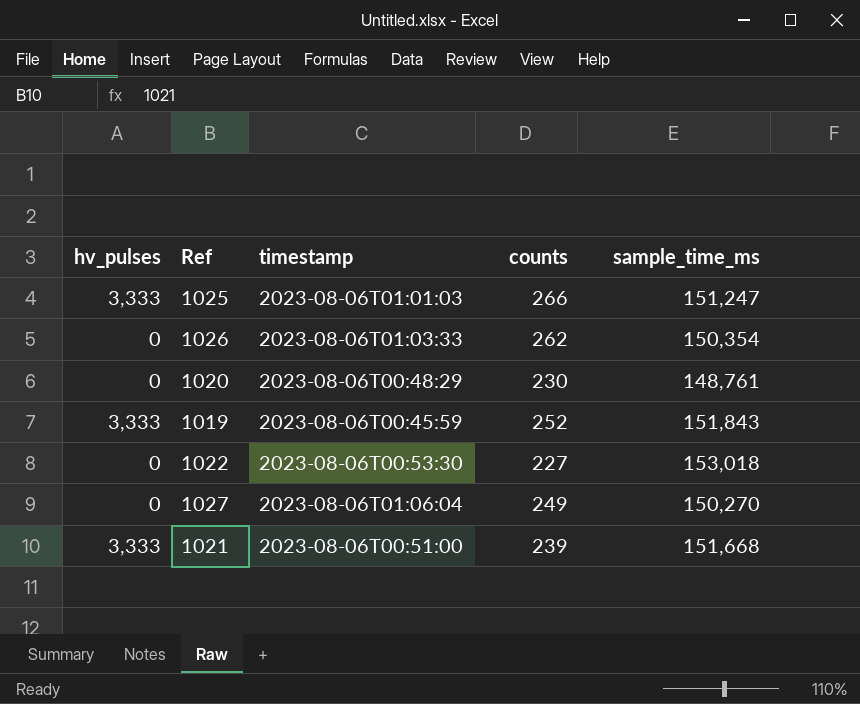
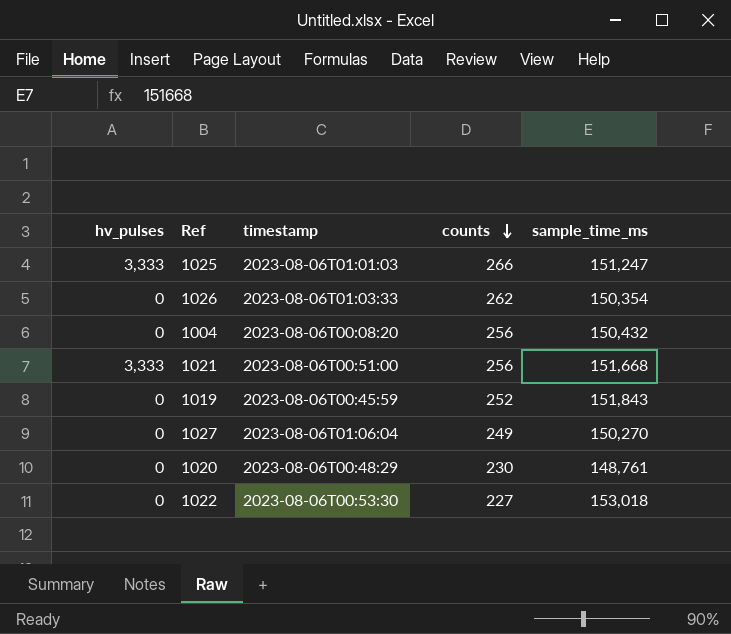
row order: none -> counts descending
row 1004: none -> 0 | 2023-08-06T00:08:20 | 256 | 150,432
1021 | counts: 239 -> 256
1019 | hv_pulses: 3,333 -> 0

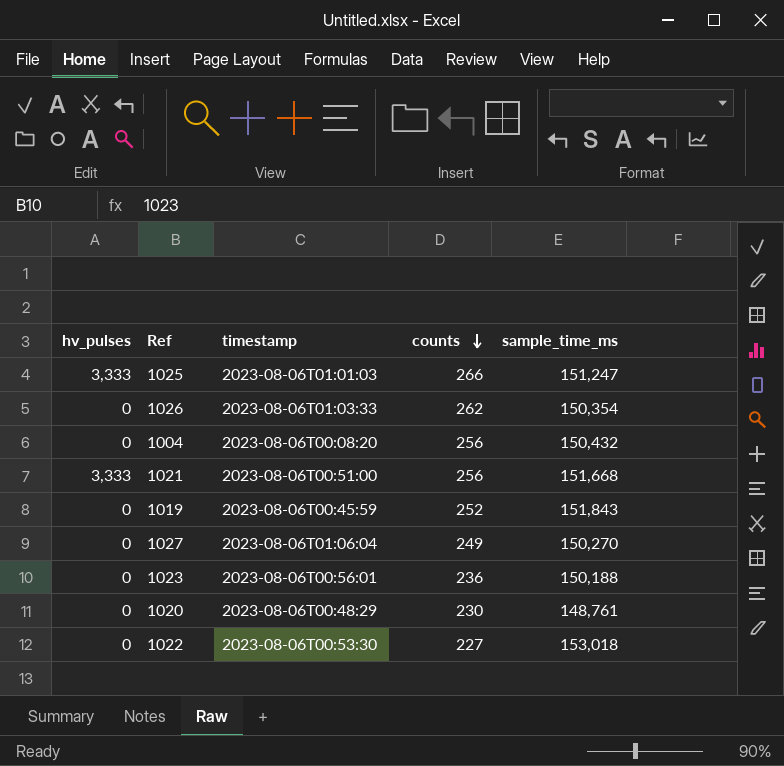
row 1023: none -> 0 | 2023-08-06T00:56:01 | 236 | 150,188

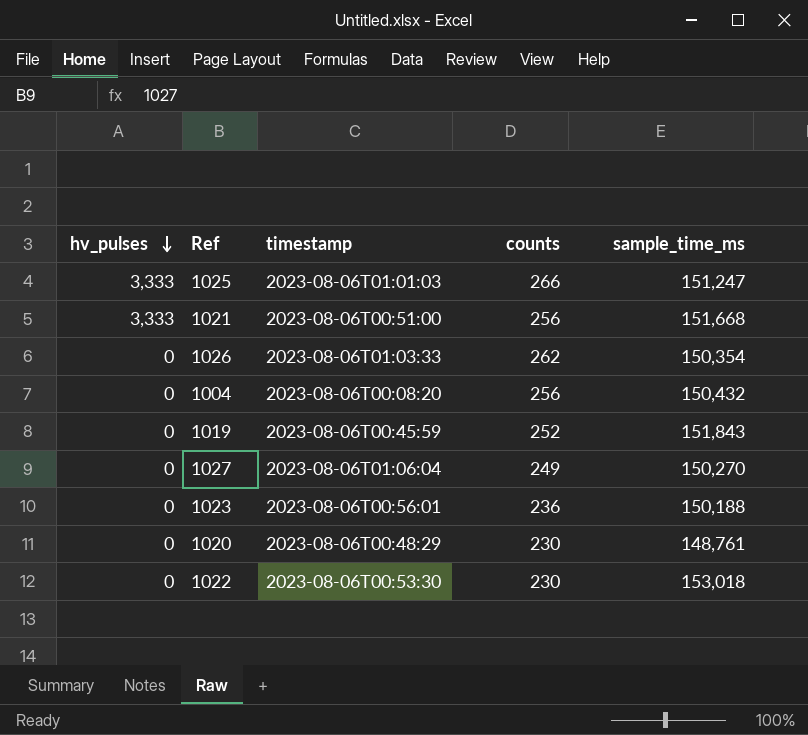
row order: counts descending -> hv_pulses descending
1022 | counts: 227 -> 230

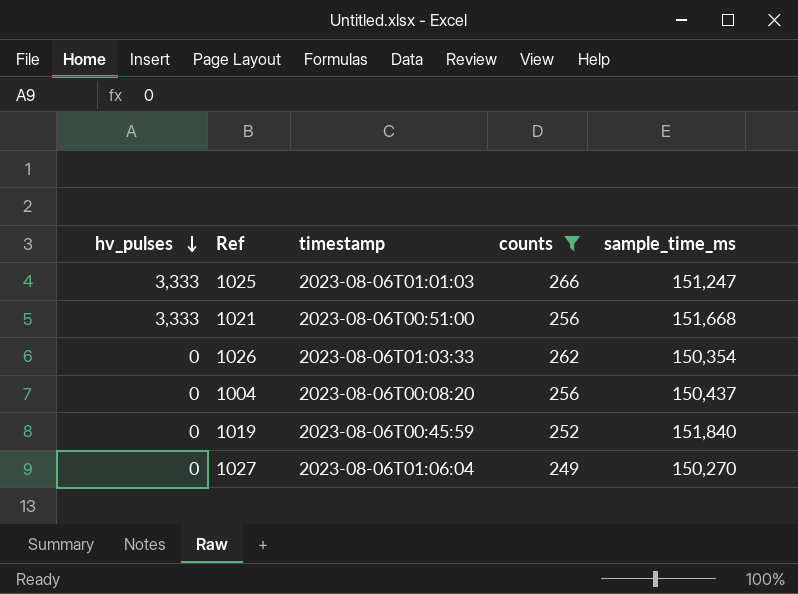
filter: none -> counts >= 249
1004 | sample_time_ms: 150,432 -> 150,437
1019 | sample_time_ms: 151,843 -> 151,840

